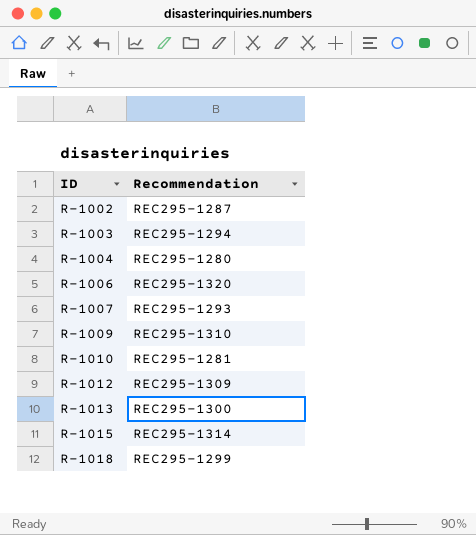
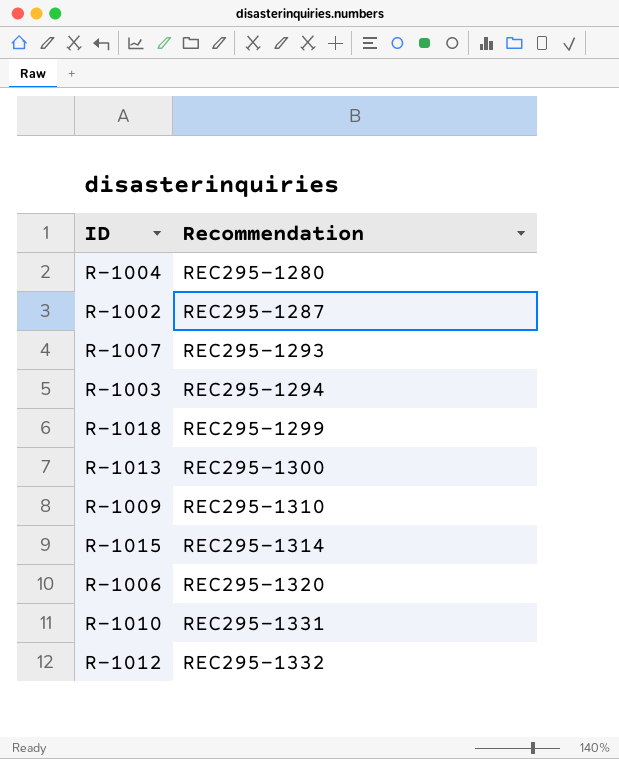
row order: ID ascending -> Recommendation ascending
R-1010 | Recommendation: REC295-1281 -> REC295-1331
R-1012 | Recommendation: REC295-1309 -> REC295-1332

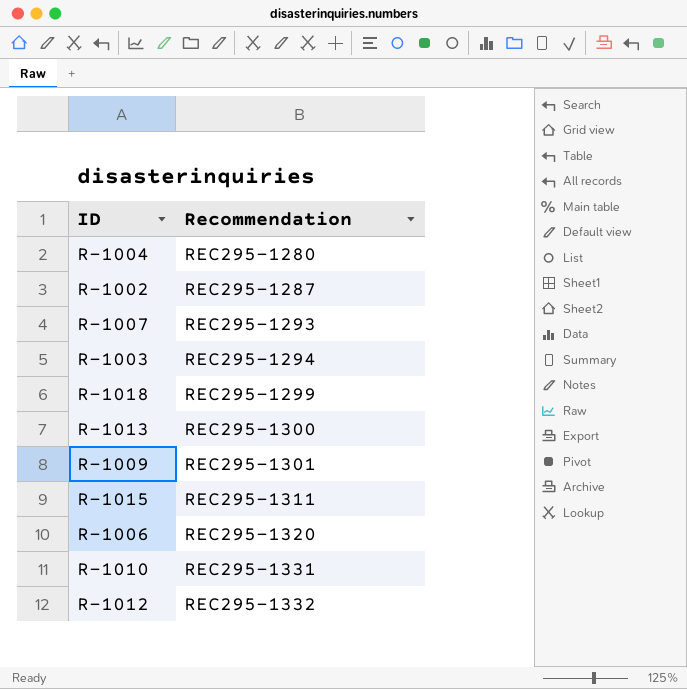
R-1009 | Recommendation: REC295-1310 -> REC295-1301
R-1015 | Recommendation: REC295-1314 -> REC295-1311

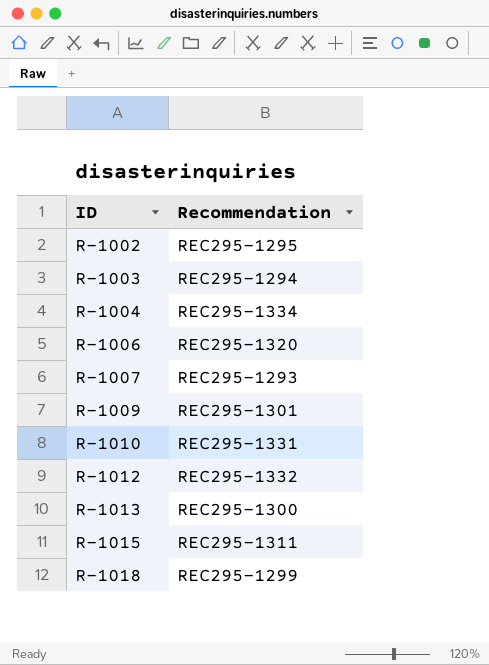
row order: Recommendation ascending -> ID ascending
R-1002 | Recommendation: REC295-1287 -> REC295-1295
R-1004 | Recommendation: REC295-1280 -> REC295-1334

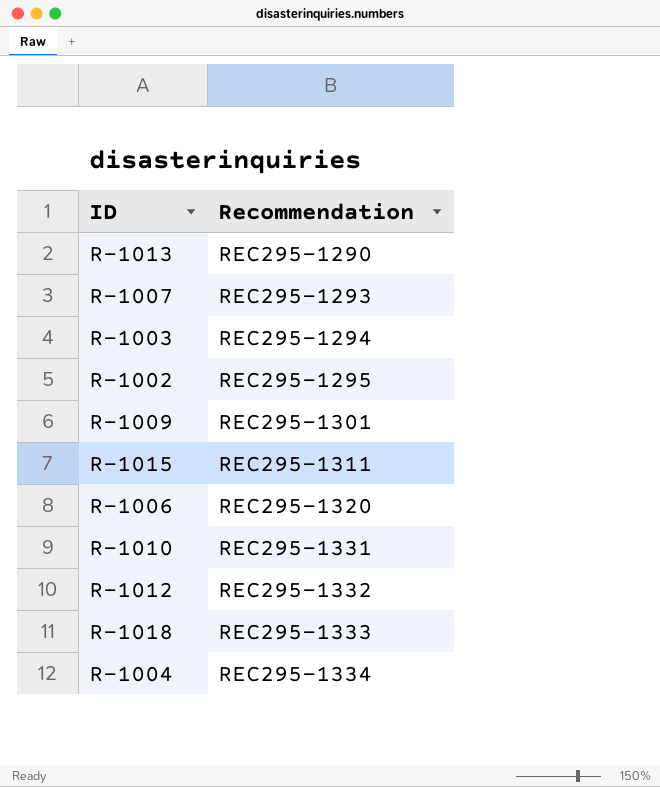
row order: ID ascending -> Recommendation ascending
R-1013 | Recommendation: REC295-1300 -> REC295-1290
R-1018 | Recommendation: REC295-1299 -> REC295-1333

